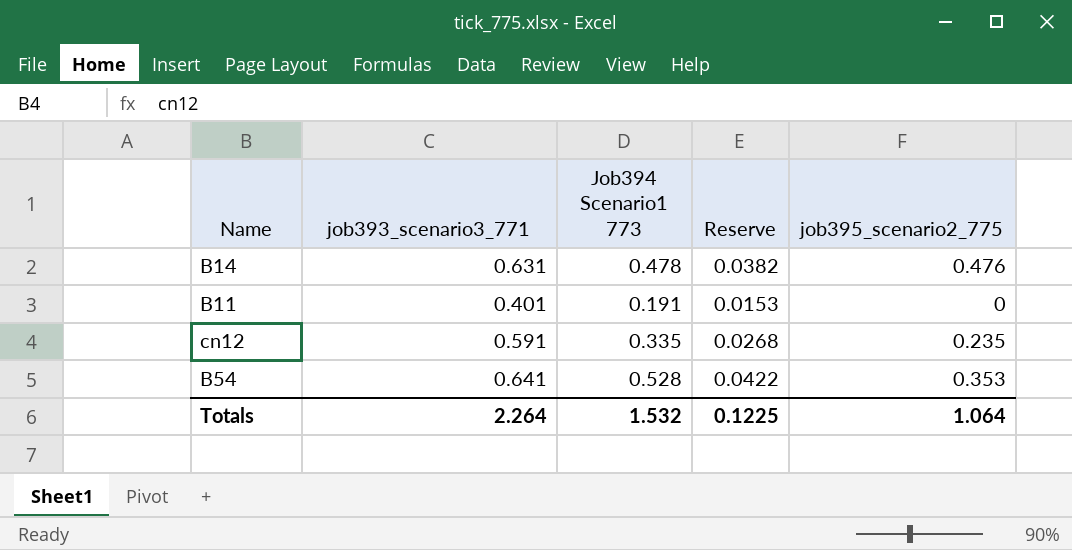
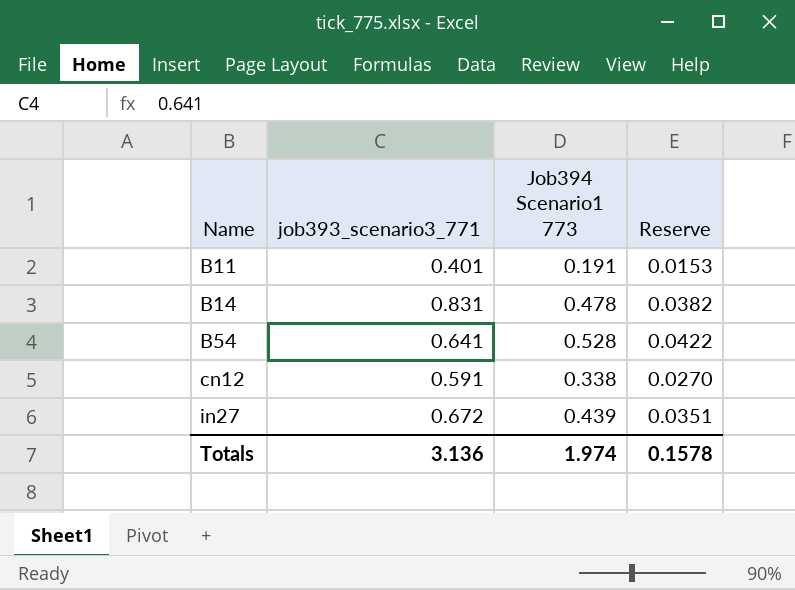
row order: none -> Name ascending
column job395_scenario2_775 | position: 5 -> none
B14 | job393_scenario3_771: 0.631 -> 0.831
cn12 | Job394 Scenario1 773: 0.335 -> 0.338
cn12 | Reserve: 0.0268 -> 0.0270
row in27: none -> 0.672 | 0.439 | 0.0351
Totals | job393_scenario3_771: 2.264 -> 3.136
Totals | Job394 Scenario1 773: 1.532 -> 1.974
Totals | Reserve: 0.1225 -> 0.1578

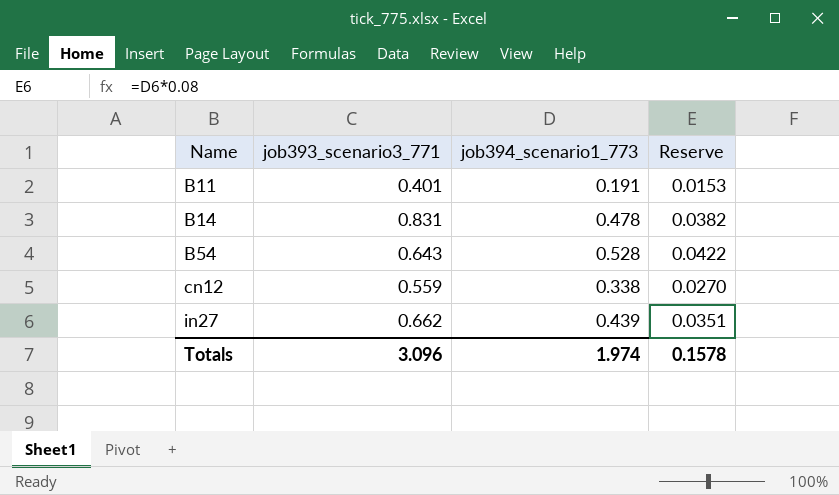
column name: Job394 Scenario1 773 -> job394_scenario1_773
B54 | job393_scenario3_771: 0.641 -> 0.643
cn12 | job393_scenario3_771: 0.591 -> 0.559
in27 | job393_scenario3_771: 0.672 -> 0.662
Totals | job393_scenario3_771: 3.136 -> 3.096

